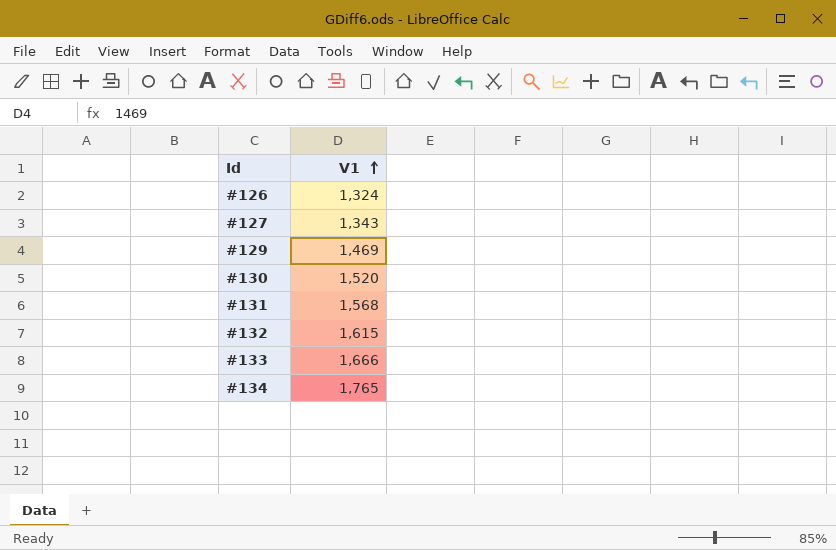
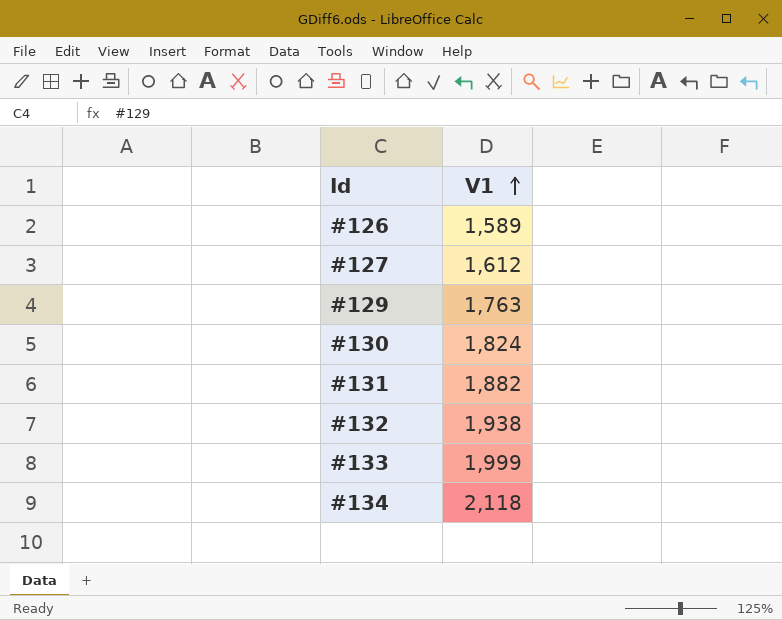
#126 | V1: 1,324 -> 1,589
#127 | V1: 1,343 -> 1,612
#129 | V1: 1,469 -> 1,763
#130 | V1: 1,520 -> 1,824
#131 | V1: 1,568 -> 1,882
#132 | V1: 1,615 -> 1,938
#133 | V1: 1,666 -> 1,999
#134 | V1: 1,765 -> 2,118

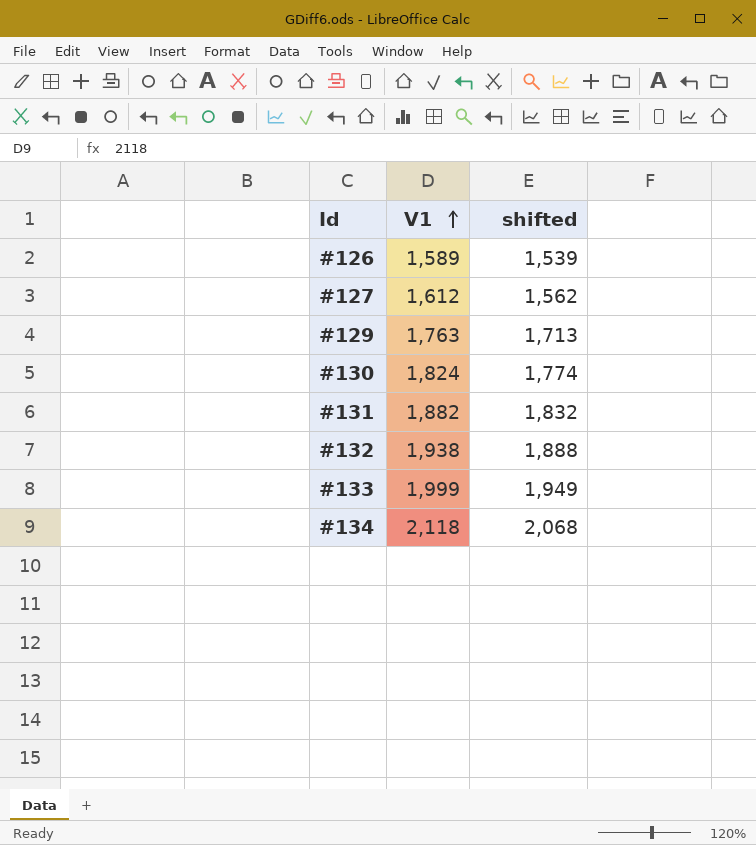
column shifted | formula: none -> [V1] - 50

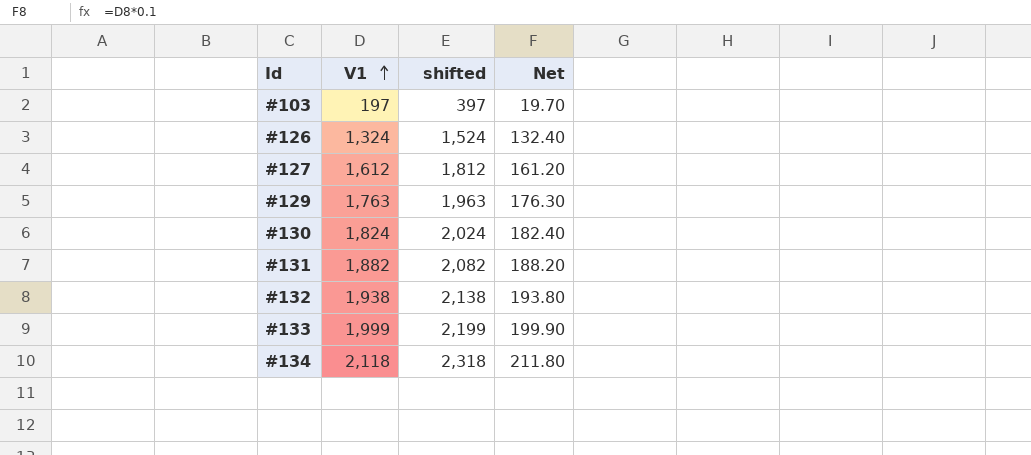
column shifted | formula: [V1] - 50 -> [V1] + 200
column Net | formula: none -> [V1] * 0.1
row #103: none -> 197 | 397 | 19.70
#126 | V1: 1,589 -> 1,324

